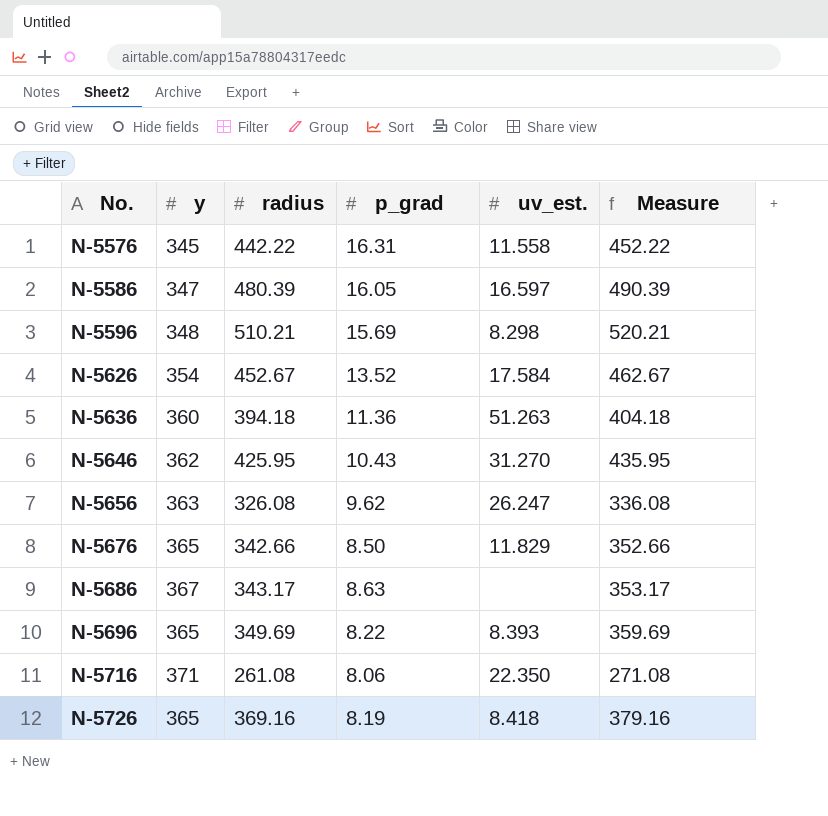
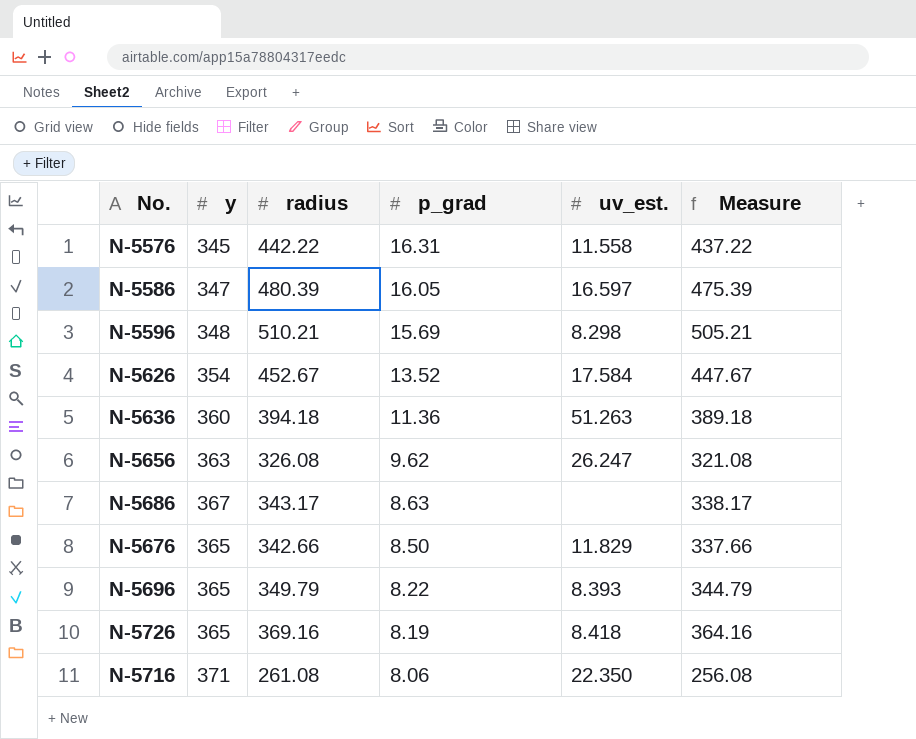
row order: No. ascending -> p_grad descending
column Measure | formula: [radius] + 10 -> [radius] - 5
row N-5646: 362 | 425.95 | 10.43 | 31.270 | 435.95 -> none
N-5696 | radius: 349.69 -> 349.79

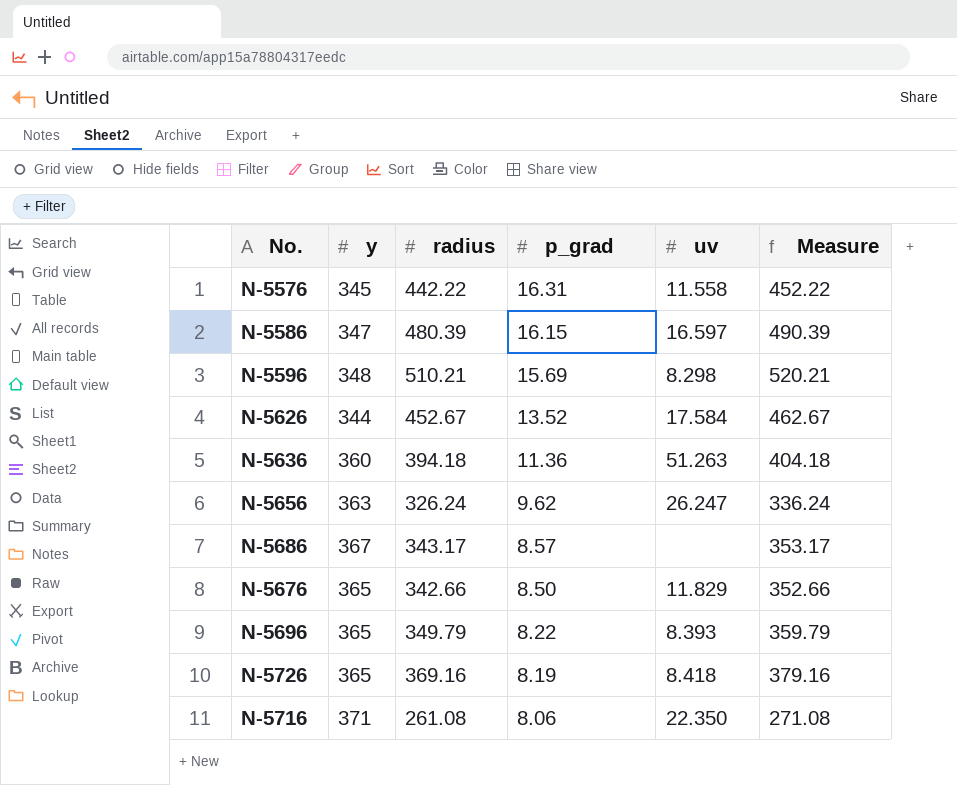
column name: uv_est. -> uv
column Measure | formula: [radius] - 5 -> [radius] + 10
N-5586 | p_grad: 16.05 -> 16.15
N-5626 | y: 354 -> 344
N-5656 | radius: 326.08 -> 326.24
N-5686 | p_grad: 8.63 -> 8.57

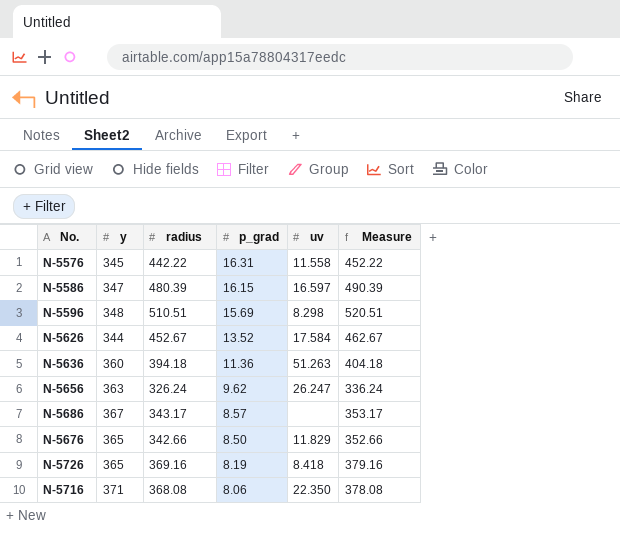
row N-5696: 365 | 349.79 | 8.22 | 8.393 | 359.79 -> none
N-5596 | radius: 510.21 -> 510.51
N-5596 | Measure: 520.21 -> 520.51
N-5716 | radius: 261.08 -> 368.08
N-5716 | Measure: 271.08 -> 378.08

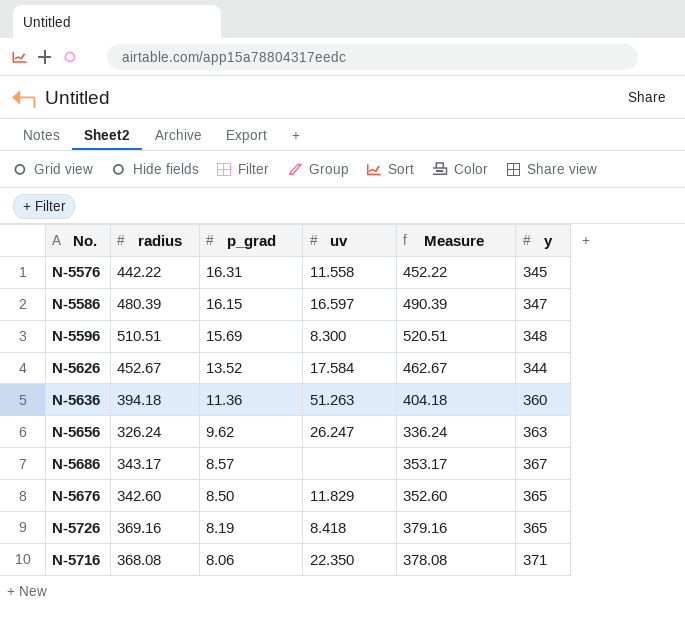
column y | position: 2 -> 6
N-5596 | uv: 8.298 -> 8.300
N-5676 | radius: 342.66 -> 342.60
N-5676 | Measure: 352.66 -> 352.60

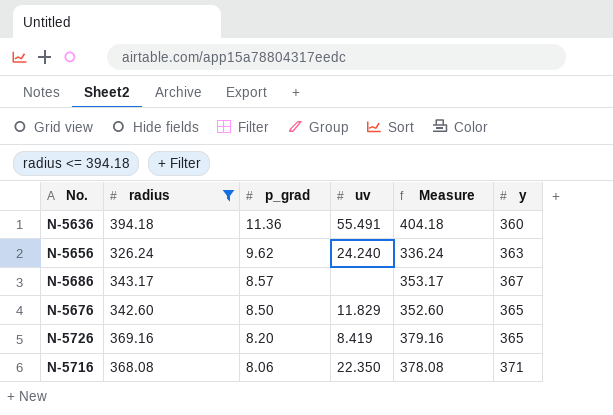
filter: none -> radius <= 394.18
N-5636 | uv: 51.263 -> 55.491
N-5656 | uv: 26.247 -> 24.240
N-5726 | p_grad: 8.19 -> 8.20
N-5726 | uv: 8.418 -> 8.419

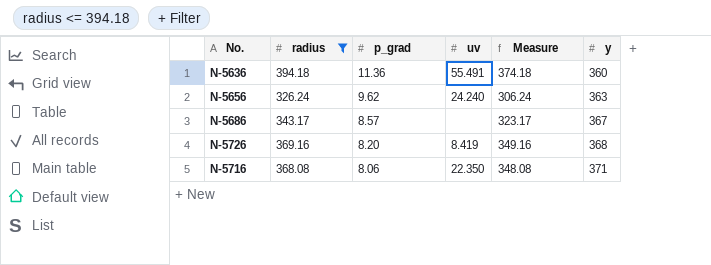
column Measure | formula: [radius] + 10 -> [radius] - 20
row N-5676: 342.60 | 8.50 | 11.829 | 352.60 | 365 -> none
N-5726 | y: 365 -> 368

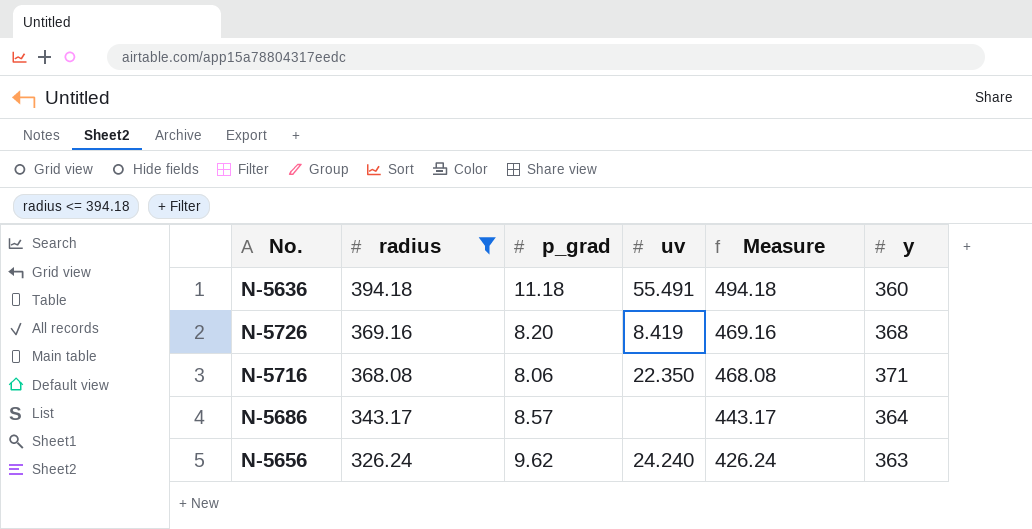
row order: p_grad descending -> radius descending
column Measure | formula: [radius] - 20 -> [radius] + 100
N-5636 | p_grad: 11.36 -> 11.18
N-5686 | y: 367 -> 364

